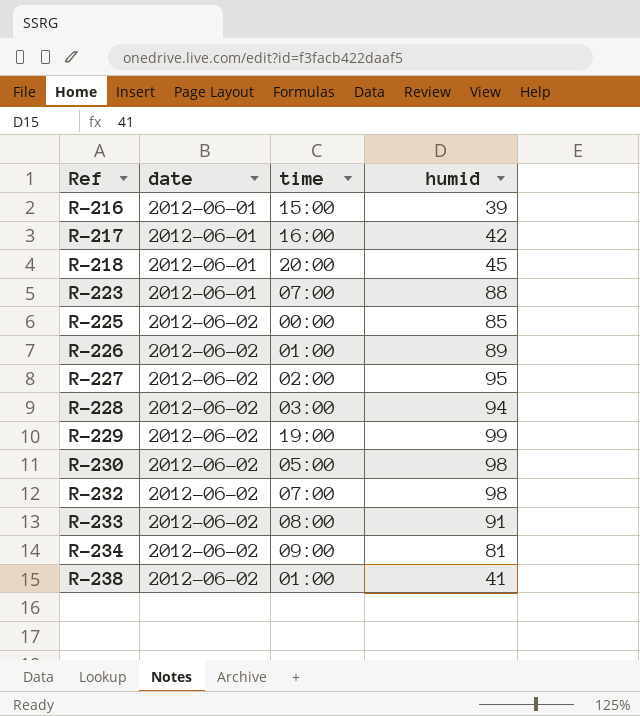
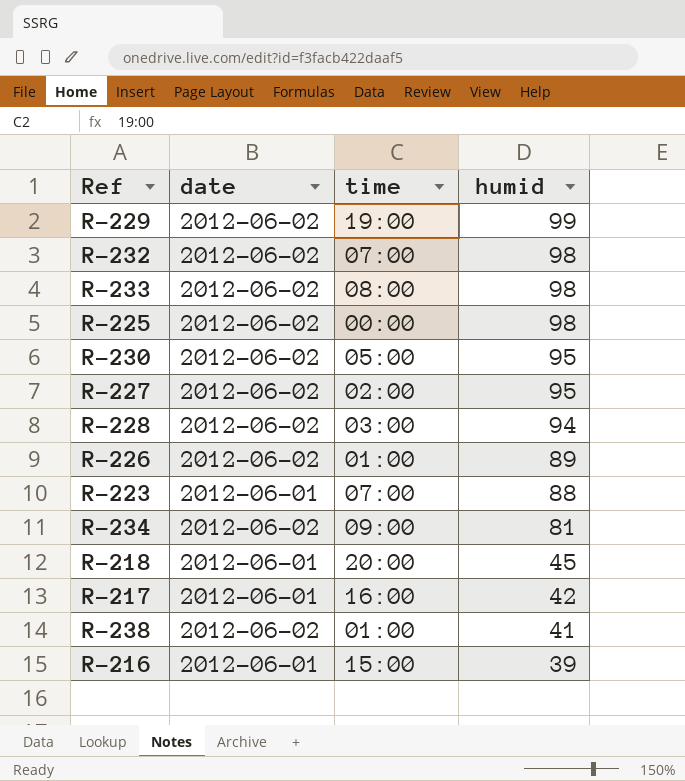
row order: Ref ascending -> humid descending
R-233 | humid: 91 -> 98
R-225 | humid: 85 -> 98
R-230 | humid: 98 -> 95

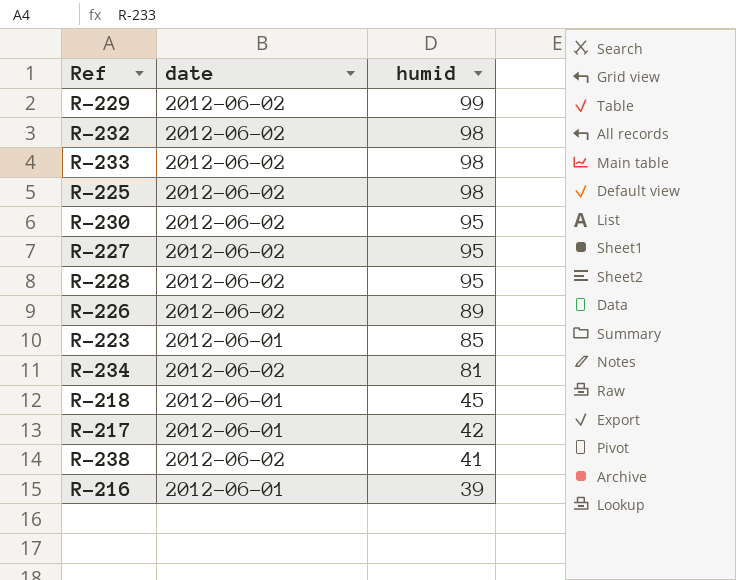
column time | position: 3 -> none
R-228 | humid: 94 -> 95
R-223 | humid: 88 -> 85

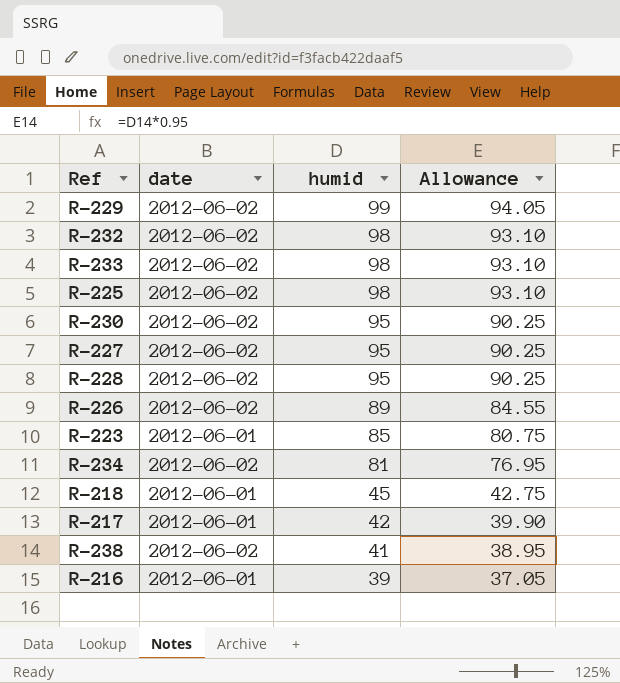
column Allowance | formula: none -> [humid] * 0.95

